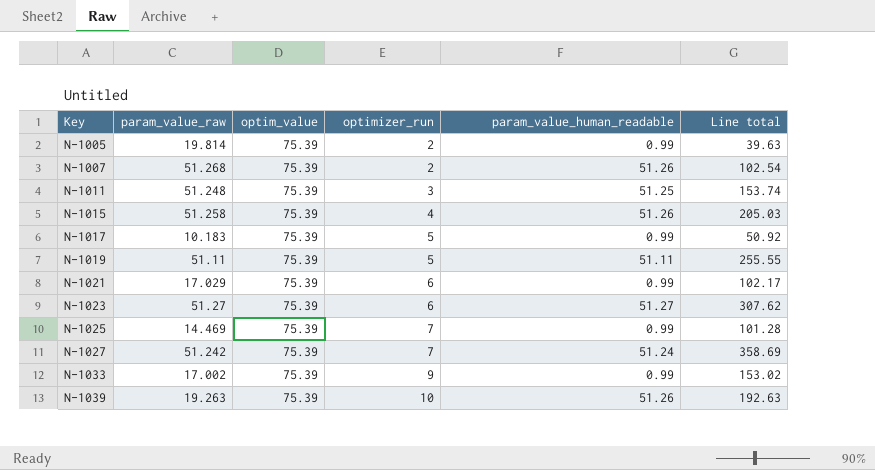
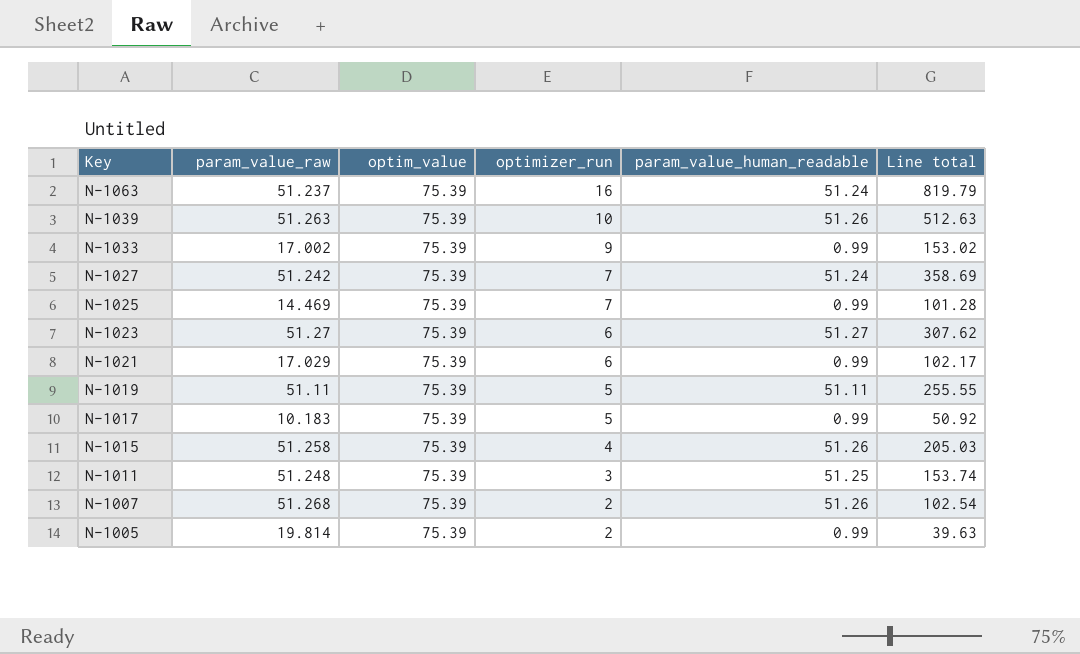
row order: Key ascending -> Key descending
row N-1063: none -> 51.237 | 75.39 | 16 | 51.24 | 819.79
N-1039 | param_value_raw: 19.263 -> 51.263
N-1039 | Line total: 192.63 -> 512.63

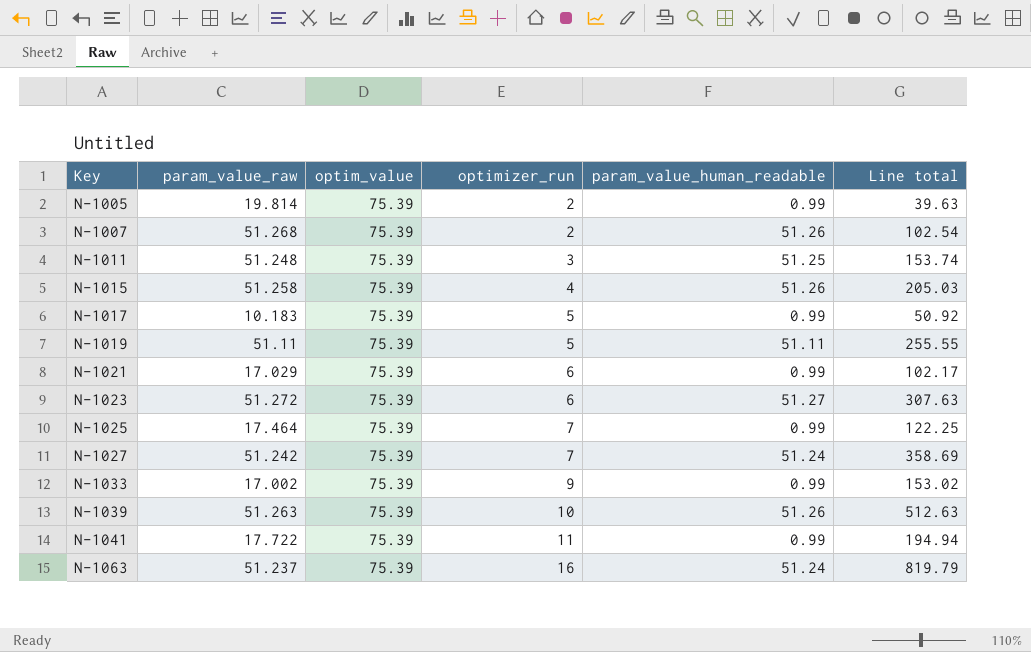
row order: Key descending -> Key ascending
N-1023 | param_value_raw: 51.27 -> 51.272
N-1023 | Line total: 307.62 -> 307.63
N-1025 | param_value_raw: 14.469 -> 17.464
N-1025 | Line total: 101.28 -> 122.25
row N-1041: none -> 17.722 | 75.39 | 11 | 0.99 | 194.94

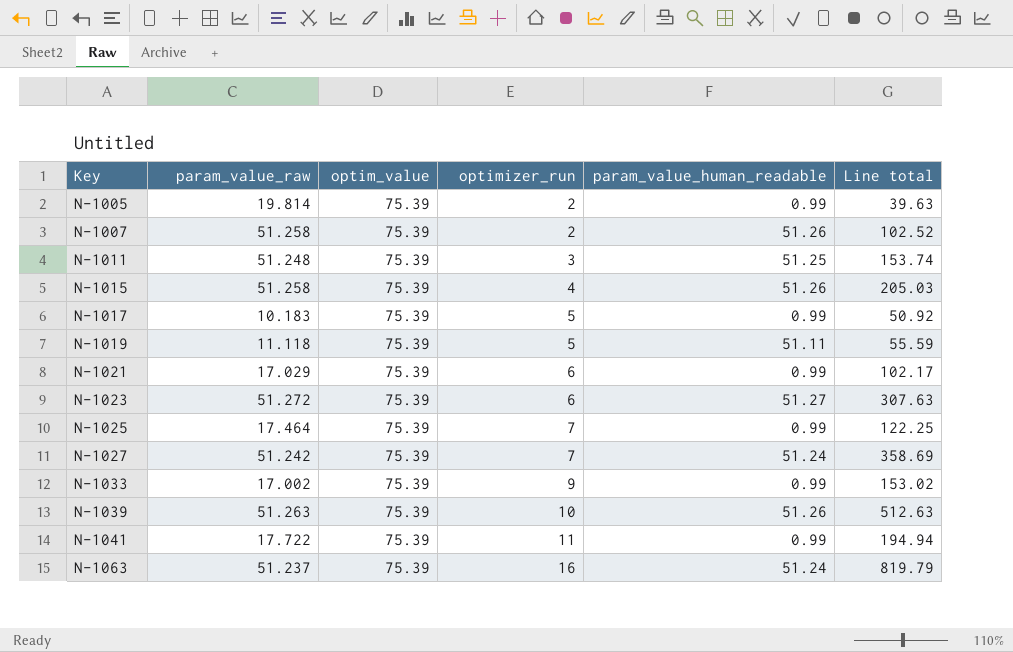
N-1007 | param_value_raw: 51.268 -> 51.258
N-1007 | Line total: 102.54 -> 102.52
N-1019 | param_value_raw: 51.11 -> 11.118
N-1019 | Line total: 255.55 -> 55.59

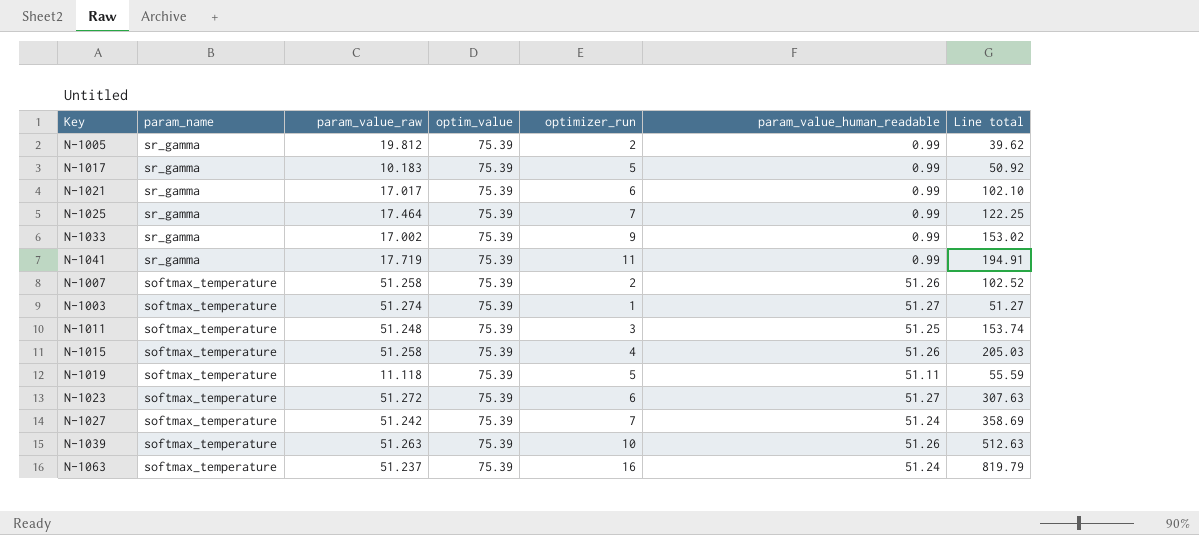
row order: Key ascending -> param_name descending
column param_name | position: none -> 2
N-1005 | param_value_raw: 19.814 -> 19.812
N-1005 | Line total: 39.63 -> 39.62
N-1021 | param_value_raw: 17.029 -> 17.017
N-1021 | Line total: 102.17 -> 102.10
N-1041 | param_value_raw: 17.722 -> 17.719
N-1041 | Line total: 194.94 -> 194.91
row N-1003: none -> softmax_temperature | 51.274 | 75.39 | 1 | 51.27 | 51.27

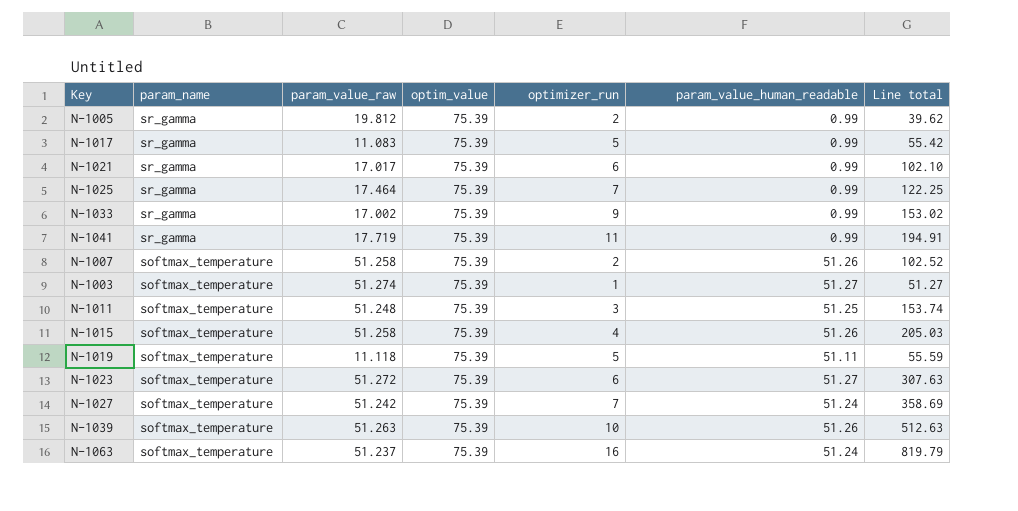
N-1017 | param_value_raw: 10.183 -> 11.083
N-1017 | Line total: 50.92 -> 55.42

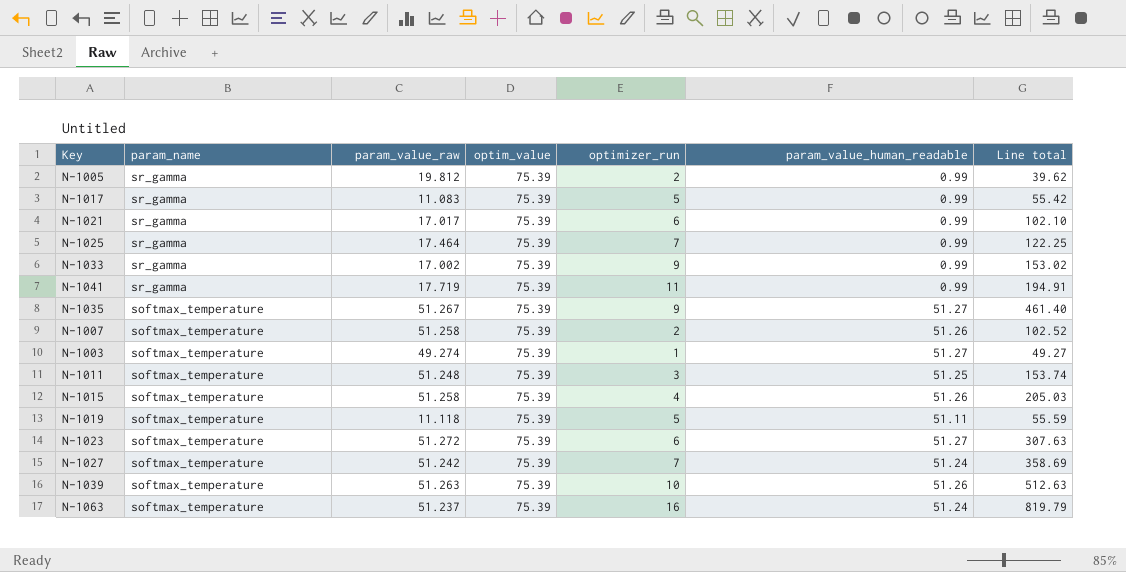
row N-1035: none -> softmax_temperature | 51.267 | 75.39 | 9 | 51.27 | 461.40
N-1003 | param_value_raw: 51.274 -> 49.274
N-1003 | Line total: 51.27 -> 49.27

